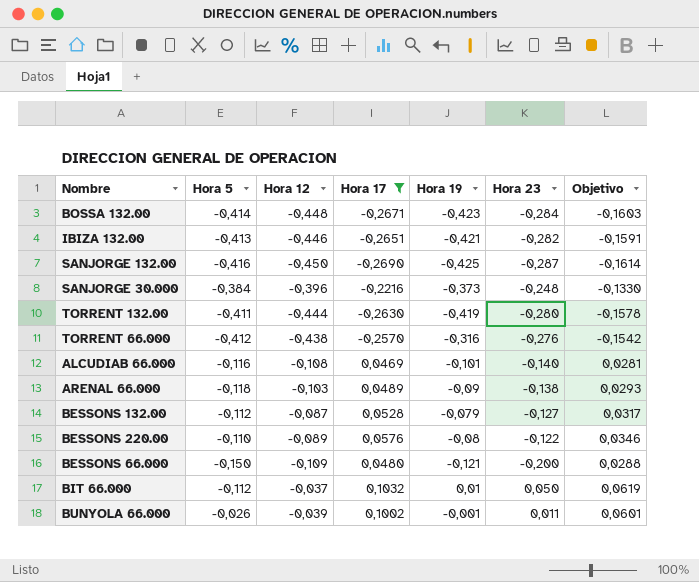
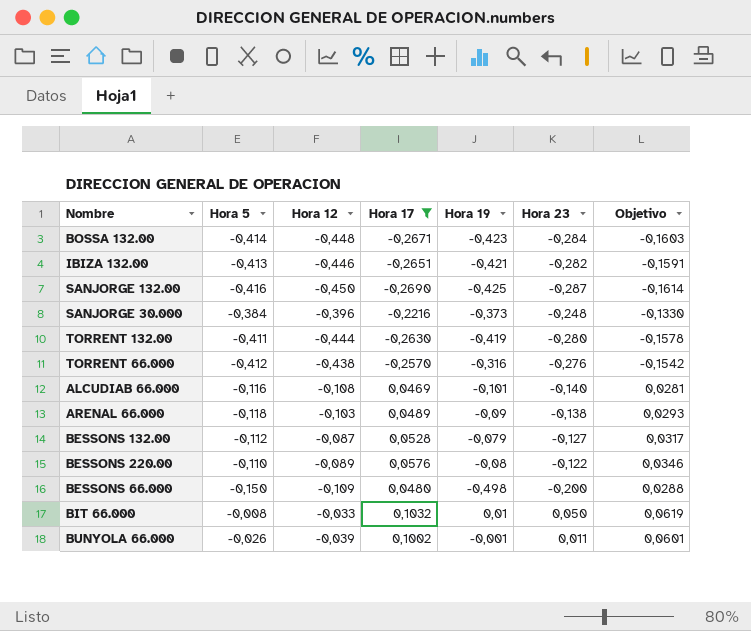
BESSONS 66.000 | Hora 19: -0,121 -> -0,498
BIT 66.000 | Hora 5: -0,112 -> -0,008
BIT 66.000 | Hora 12: -0,037 -> -0,033

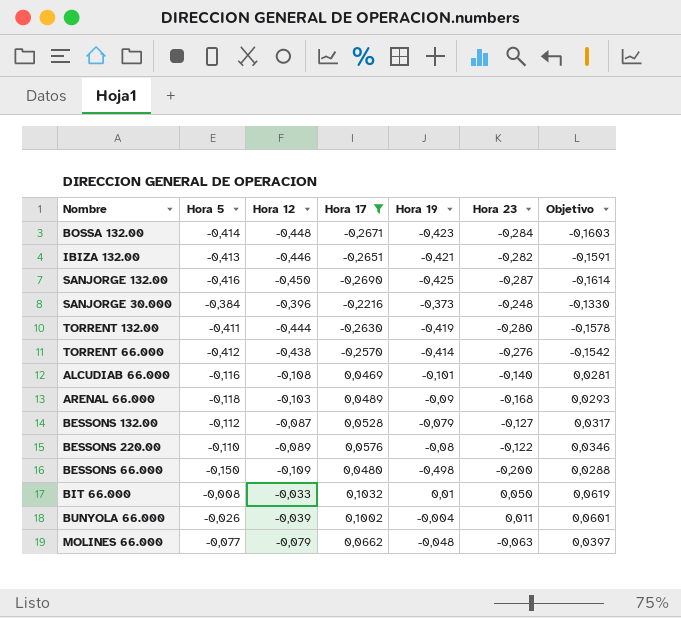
TORRENT 66.000 | Hora 19: -0,316 -> -0,414
ARENAL 66.000 | Hora 23: -0,138 -> -0,168
BUNYOLA 66.000 | Hora 19: -0,001 -> -0,004
row MOLINES 66.000: none -> -0,077 | -0,079 | 0,0662 | -0,048 | -0,063 | 0,0397

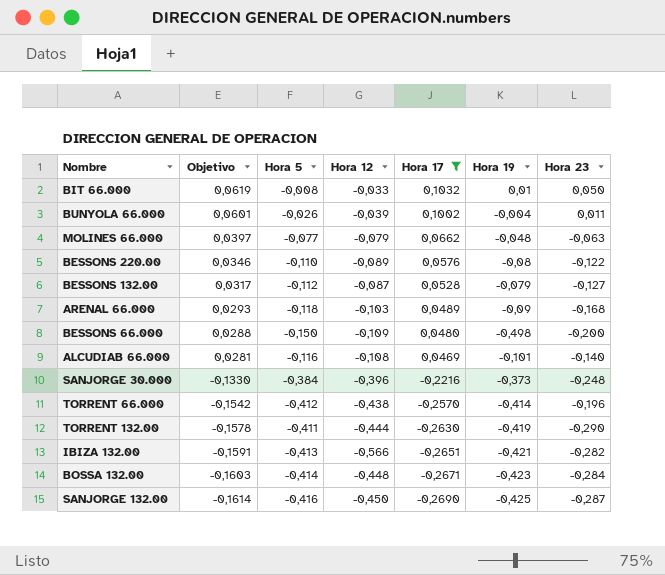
row order: none -> Objetivo descending
column Objetivo | position: 7 -> 2
TORRENT 66.000 | Hora 23: -0,276 -> -0,196
TORRENT 132.00 | Hora 23: -0,280 -> -0,290
IBIZA 132.00 | Hora 12: -0,446 -> -0,566

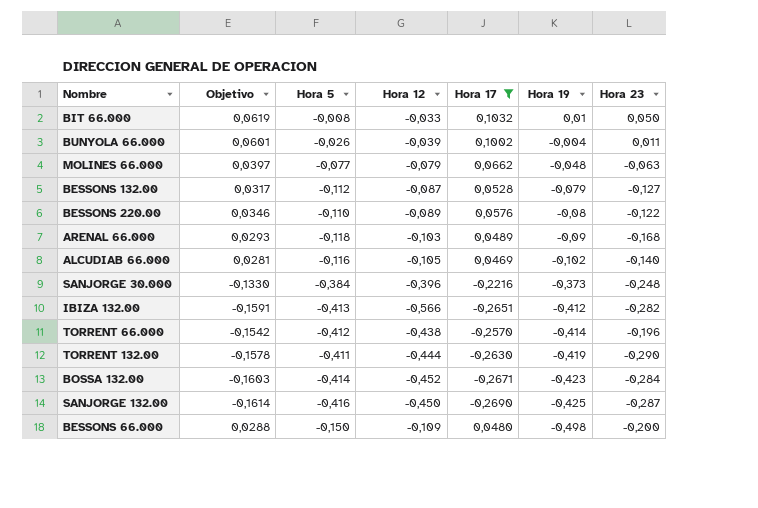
row order: Objetivo descending -> Hora 19 descending
ALCUDIAB 66.000 | Hora 12: -0,108 -> -0,105
ALCUDIAB 66.000 | Hora 19: -0,101 -> -0,102
IBIZA 132.00 | Hora 19: -0,421 -> -0,412
BOSSA 132.00 | Hora 12: -0,448 -> -0,452

